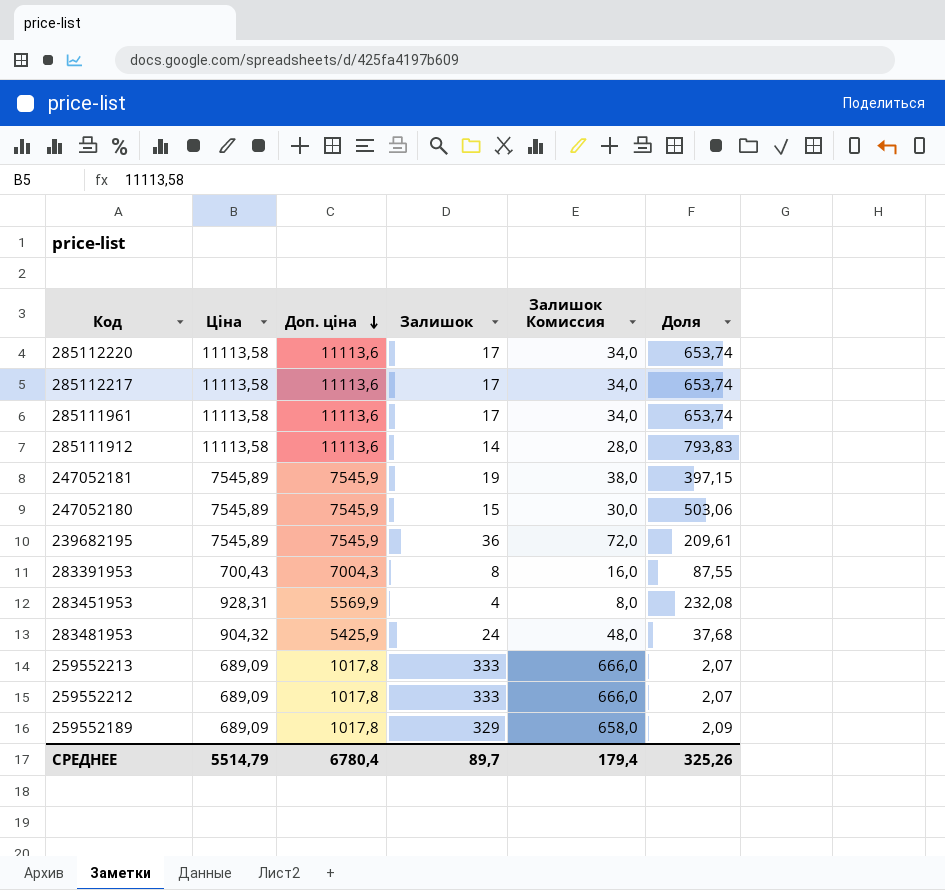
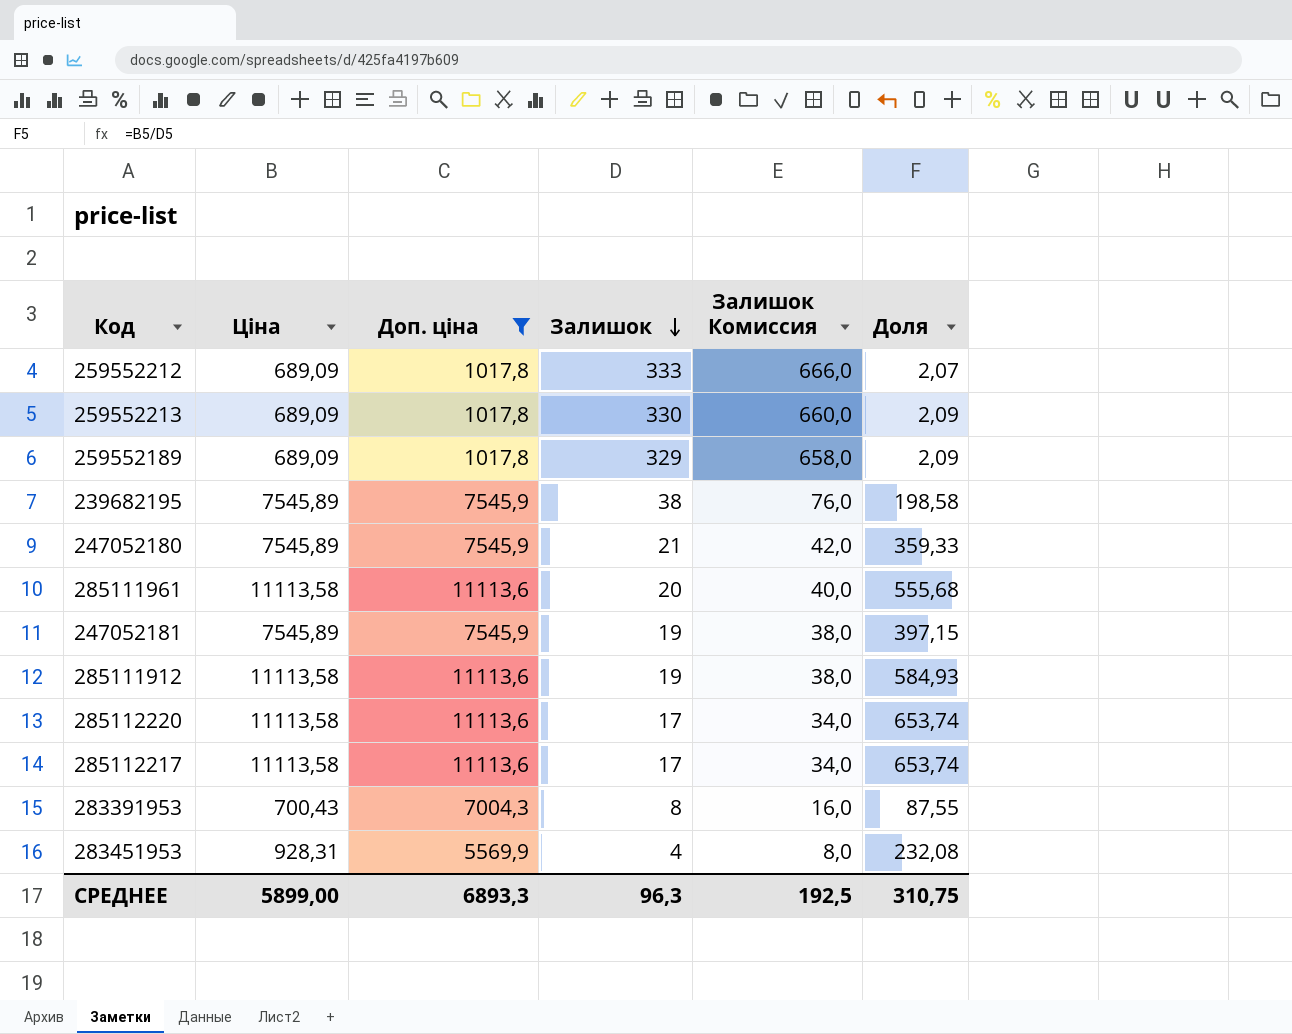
filter: none -> Доп. ціна != 5425,9
row order: Доп. ціна descending -> Залишок descending
259552213 | Залишок: 333 -> 330
259552213 | Залишок Комиссия: 666,0 -> 660,0
259552213 | Доля: 2,07 -> 2,09
239682195 | Залишок: 36 -> 38
239682195 | Залишок Комиссия: 72,0 -> 76,0
239682195 | Доля: 209,61 -> 198,58
247052180 | Залишок: 15 -> 21
247052180 | Залишок Комиссия: 30,0 -> 42,0
247052180 | Доля: 503,06 -> 359,33
285111961 | Залишок: 17 -> 20
285111961 | Залишок Комиссия: 34,0 -> 40,0
285111961 | Доля: 653,74 -> 555,68
285111912 | Залишок: 14 -> 19
285111912 | Залишок Комиссия: 28,0 -> 38,0
285111912 | Доля: 793,83 -> 584,93
СРЕДНЕЕ | Ціна: 5514,79 -> 5899,00
СРЕДНЕЕ | Доп. ціна: 6780,4 -> 6893,3
СРЕДНЕЕ | Залишок: 89,7 -> 96,3
СРЕДНЕЕ | Залишок Комиссия: 179,4 -> 192,5
СРЕДНЕЕ | Доля: 325,26 -> 310,75

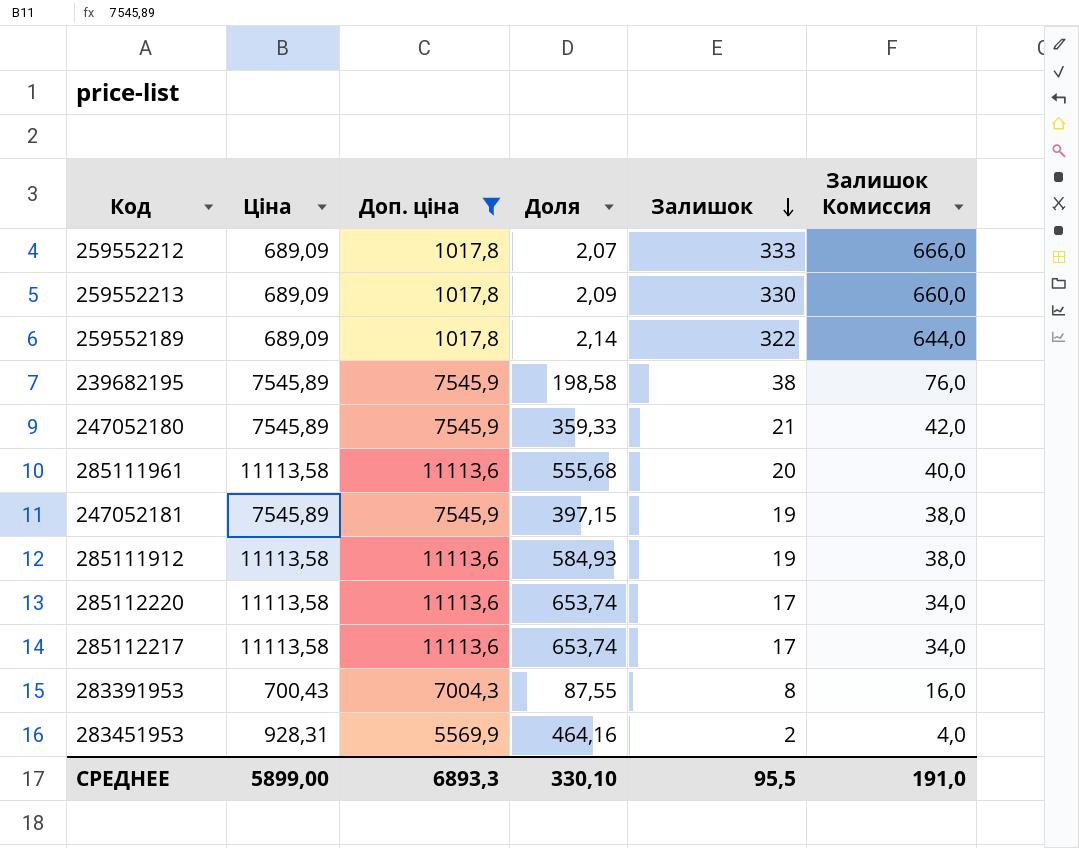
column Доля | position: 6 -> 4
259552189 | Доля: 2,09 -> 2,14
259552189 | Залишок: 329 -> 322
259552189 | Залишок Комиссия: 658,0 -> 644,0
283451953 | Доля: 232,08 -> 464,16
283451953 | Залишок: 4 -> 2
283451953 | Залишок Комиссия: 8,0 -> 4,0
СРЕДНЕЕ | Доля: 310,75 -> 330,10
СРЕДНЕЕ | Залишок: 96,3 -> 95,5
СРЕДНЕЕ | Залишок Комиссия: 192,5 -> 191,0

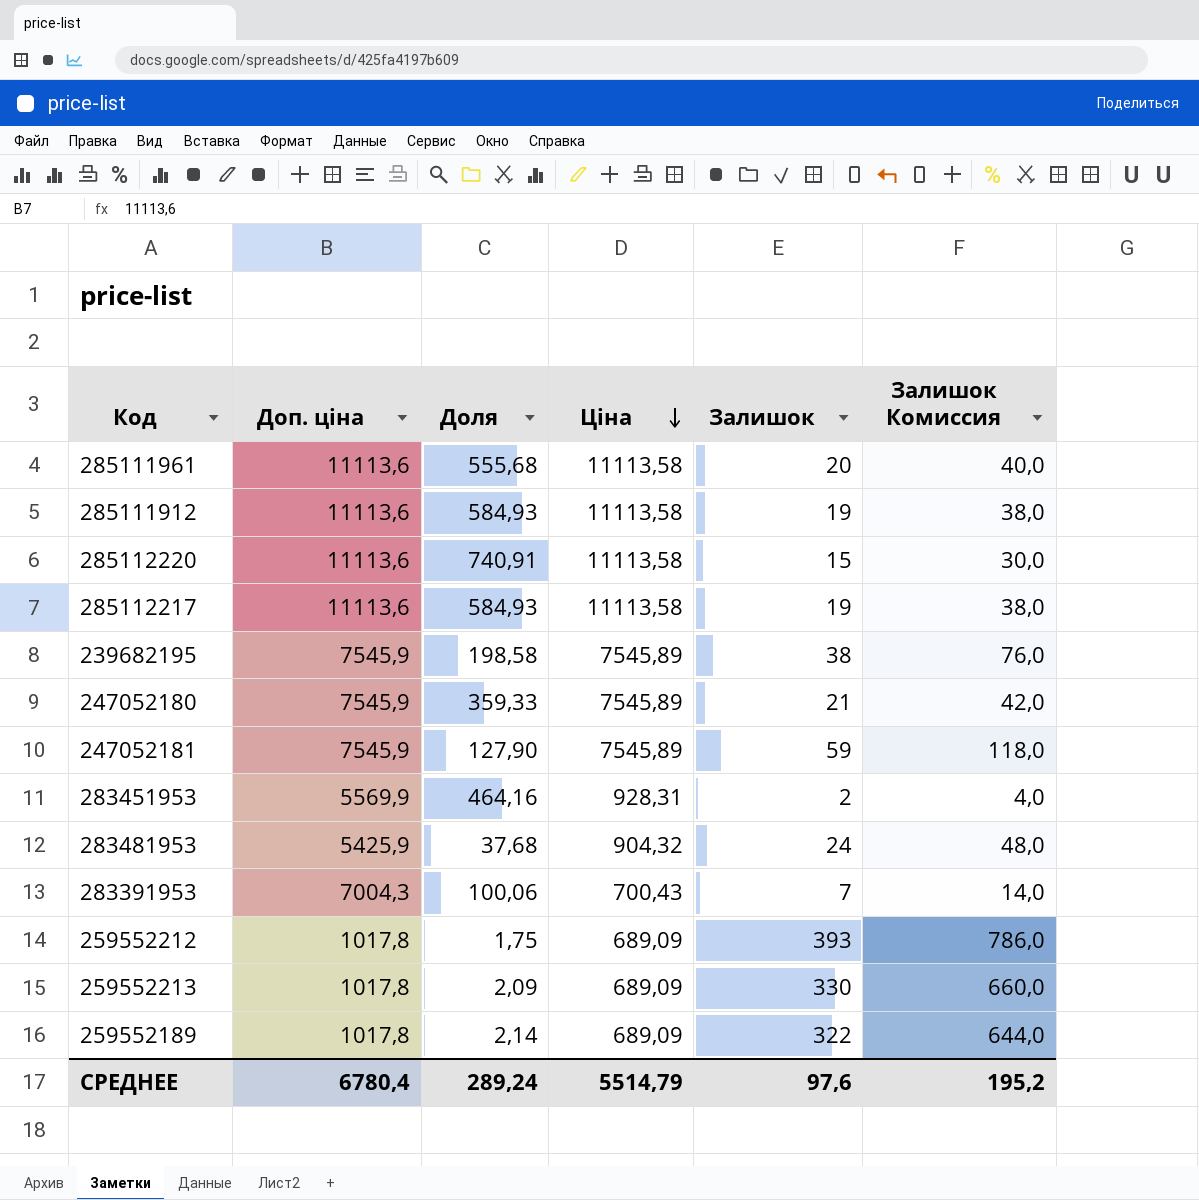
filter: Доп. ціна != 5425,9 -> none
row order: Залишок descending -> Ціна descending
column Ціна | position: 2 -> 4
285112220 | Доля: 653,74 -> 740,91
285112220 | Залишок: 17 -> 15
285112220 | Залишок Комиссия: 34,0 -> 30,0
285112217 | Доля: 653,74 -> 584,93
285112217 | Залишок: 17 -> 19
285112217 | Залишок Комиссия: 34,0 -> 38,0
247052181 | Доля: 397,15 -> 127,90
247052181 | Залишок: 19 -> 59
247052181 | Залишок Комиссия: 38,0 -> 118,0
283391953 | Доля: 87,55 -> 100,06
283391953 | Залишок: 8 -> 7
283391953 | Залишок Комиссия: 16,0 -> 14,0
259552212 | Доля: 2,07 -> 1,75
259552212 | Залишок: 333 -> 393
259552212 | Залишок Комиссия: 666,0 -> 786,0
СРЕДНЕЕ | Доп. ціна: 6893,3 -> 6780,4
СРЕДНЕЕ | Доля: 330,10 -> 289,24
СРЕДНЕЕ | Ціна: 5899,00 -> 5514,79
СРЕДНЕЕ | Залишок: 95,5 -> 97,6
СРЕДНЕЕ | Залишок Комиссия: 191,0 -> 195,2

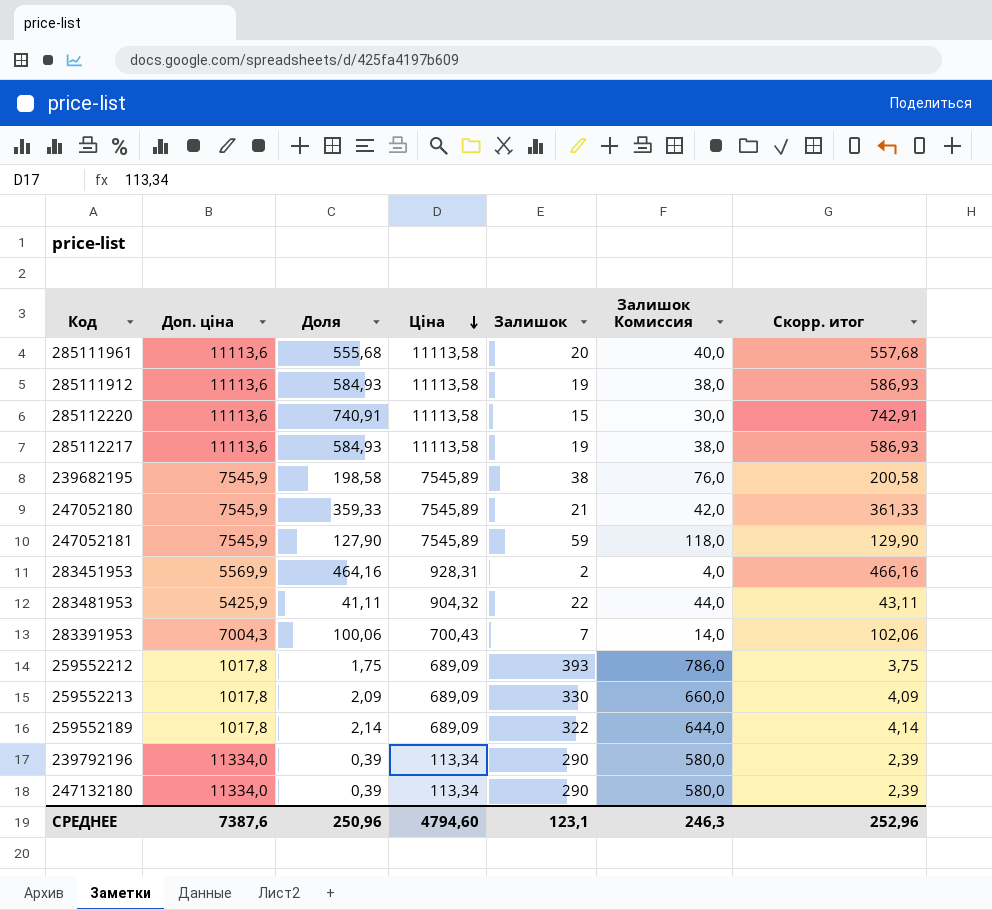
column Скорр. итог | formula: none -> [Доля] + 2
283481953 | Доля: 37,68 -> 41,11
283481953 | Залишок: 24 -> 22
283481953 | Залишок Комиссия: 48,0 -> 44,0
row 239792196: none -> 11334,0 | 0,39 | 113,34 | 290 | 580,0 | 2,39
row 247132180: none -> 11334,0 | 0,39 | 113,34 | 290 | 580,0 | 2,39
СРЕДНЕЕ | Доп. ціна: 6780,4 -> 7387,6
СРЕДНЕЕ | Доля: 289,24 -> 250,96
СРЕДНЕЕ | Ціна: 5514,79 -> 4794,60
СРЕДНЕЕ | Залишок: 97,6 -> 123,1
СРЕДНЕЕ | Залишок Комиссия: 195,2 -> 246,3

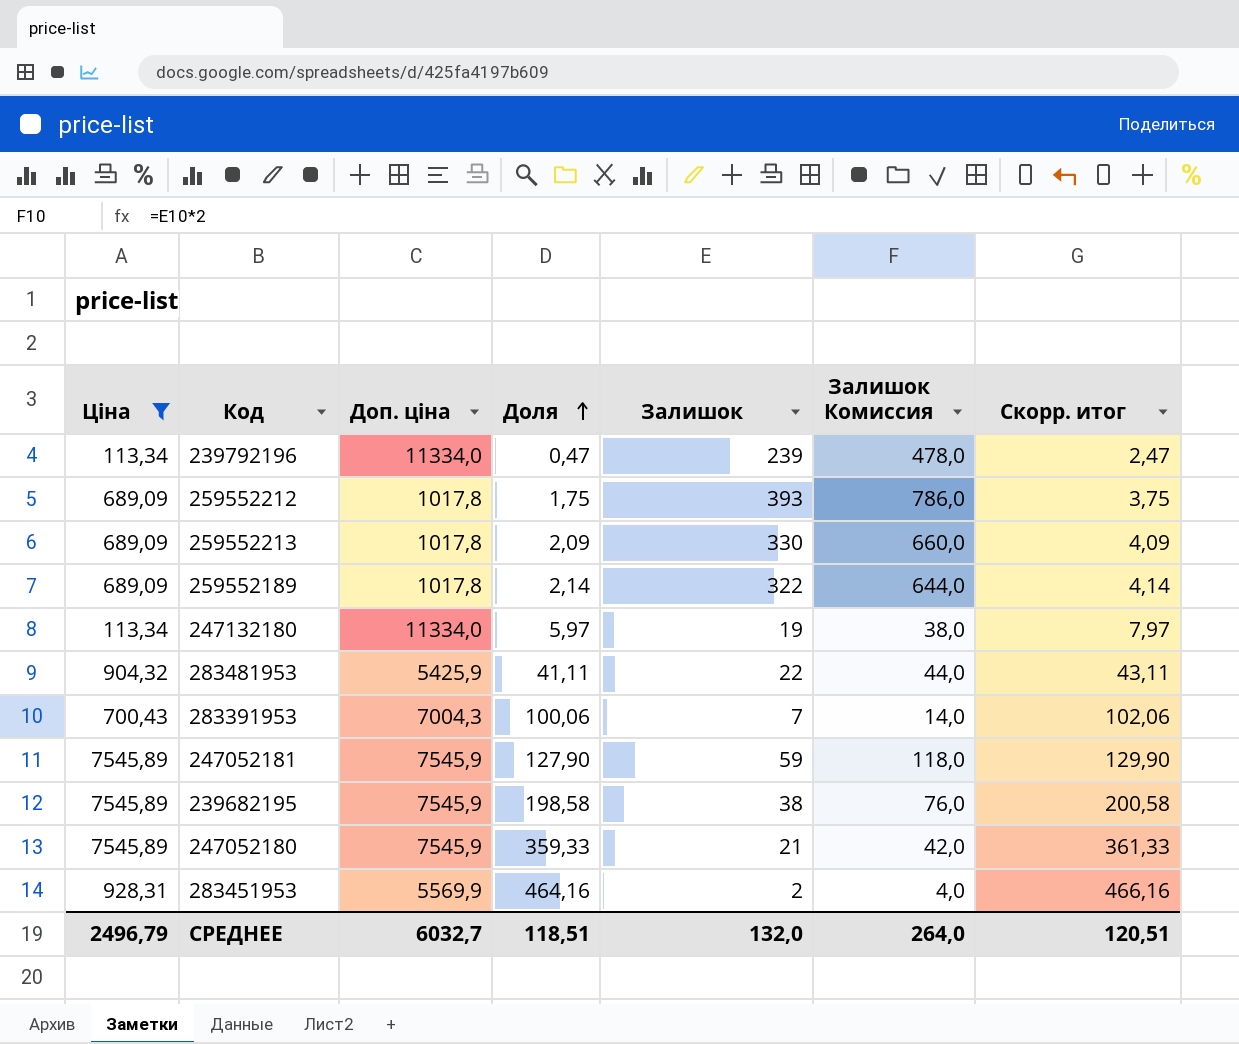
filter: none -> Ціна != 11113,58
row order: Ціна descending -> Доля ascending
column Ціна | position: 4 -> 1
239792196 | Доля: 0,39 -> 0,47
239792196 | Залишок: 290 -> 239
239792196 | Залишок Комиссия: 580,0 -> 478,0
239792196 | Скорр. итог: 2,39 -> 2,47
247132180 | Доля: 0,39 -> 5,97
247132180 | Залишок: 290 -> 19
247132180 | Залишок Комиссия: 580,0 -> 38,0
247132180 | Скорр. итог: 2,39 -> 7,97
СРЕДНЕЕ | Ціна: 4794,60 -> 2496,79
СРЕДНЕЕ | Доп. ціна: 7387,6 -> 6032,7
СРЕДНЕЕ | Доля: 250,96 -> 118,51
СРЕДНЕЕ | Залишок: 123,1 -> 132,0
СРЕДНЕЕ | Залишок Комиссия: 246,3 -> 264,0
СРЕДНЕЕ | Скорр. итог: 252,96 -> 120,51

